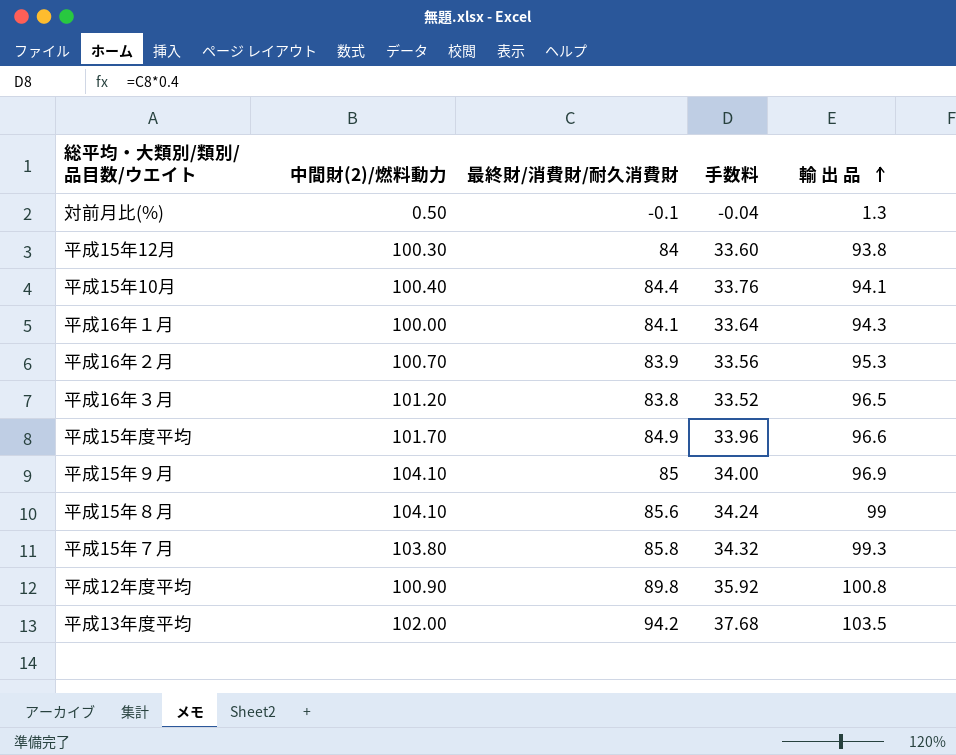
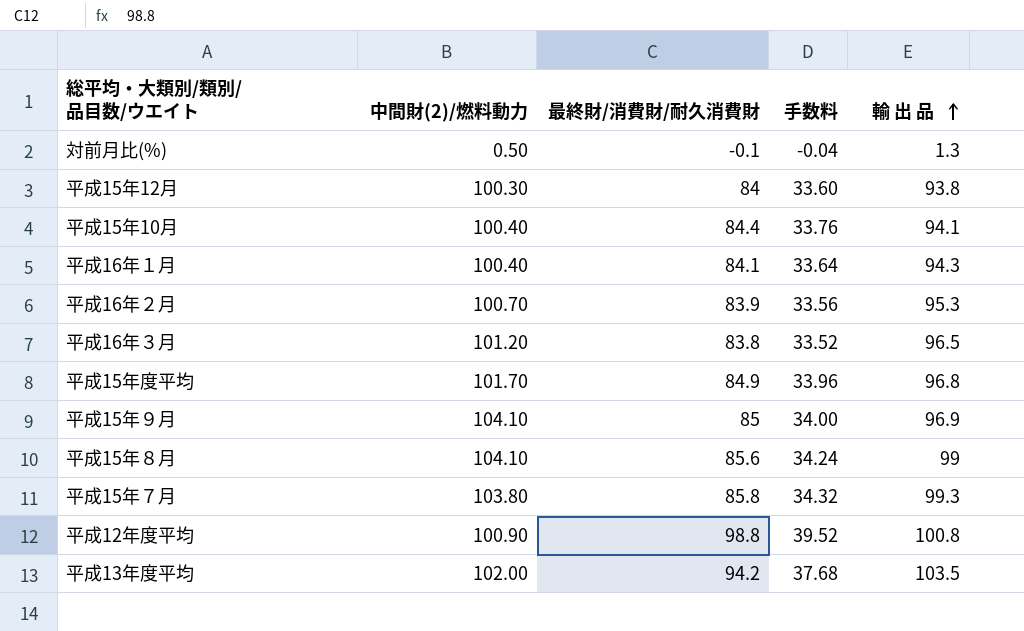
平成16年１月 | 中間財(2)/燃料動力: 100.00 -> 100.40
平成15年度平均 | 輸 出 品: 96.6 -> 96.8
平成12年度平均 | 最終財/消費財/耐久消費財: 89.8 -> 98.8
平成12年度平均 | 手数料: 35.92 -> 39.52

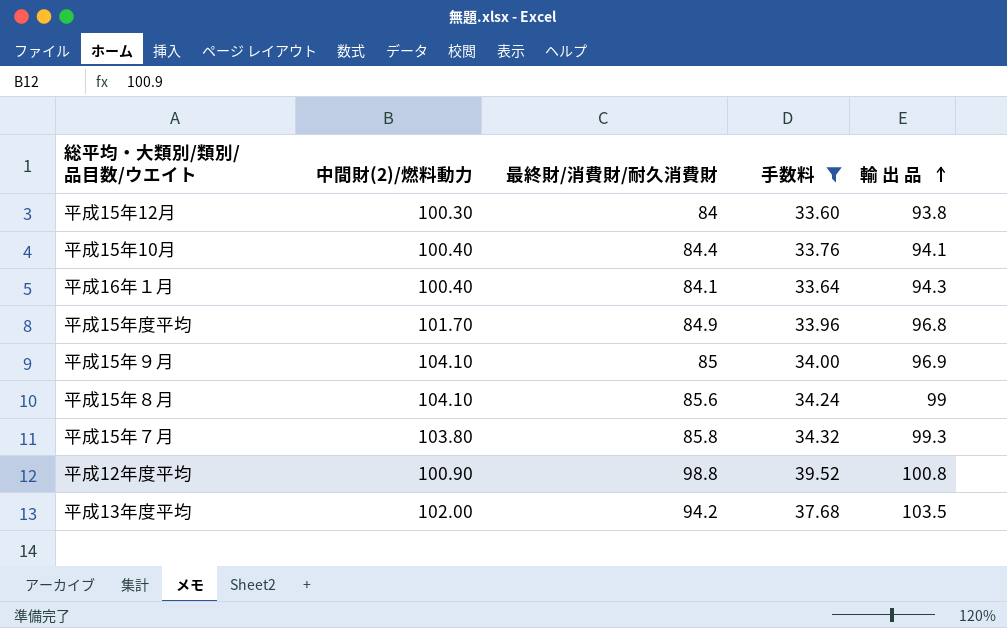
filter: none -> 手数料 >= 33.60

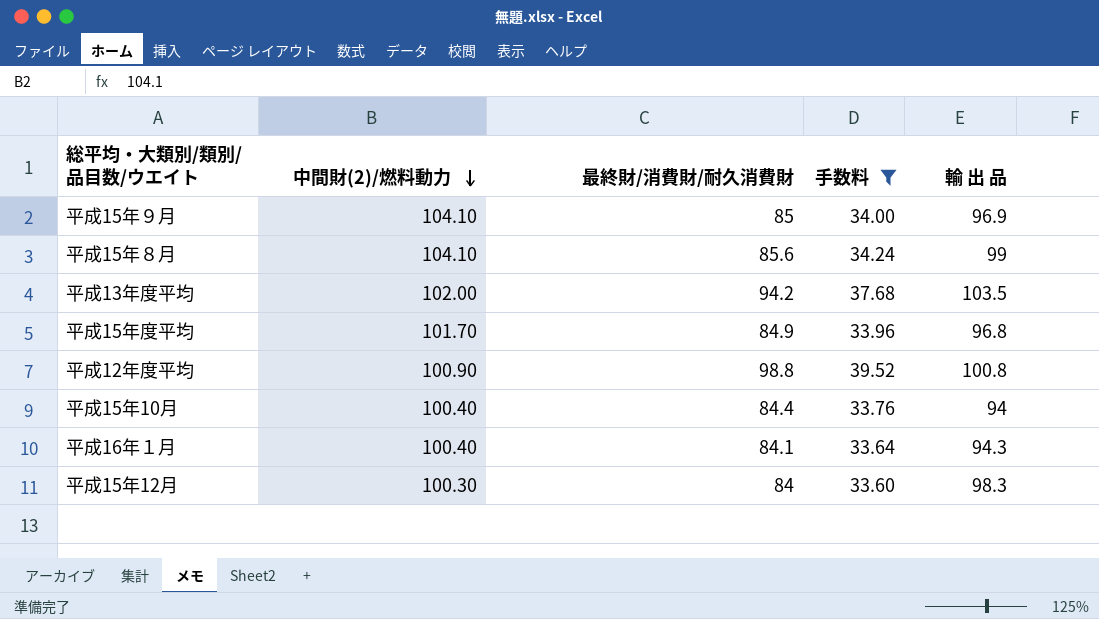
row order: 輸 出 品 ascending -> 中間財(2)/燃料動力 descending
row 平成15年７月: 103.80 | 85.8 | 34.32 | 99.3 -> none
平成15年10月 | 輸 出 品: 94.1 -> 94
平成15年12月 | 輸 出 品: 93.8 -> 98.3

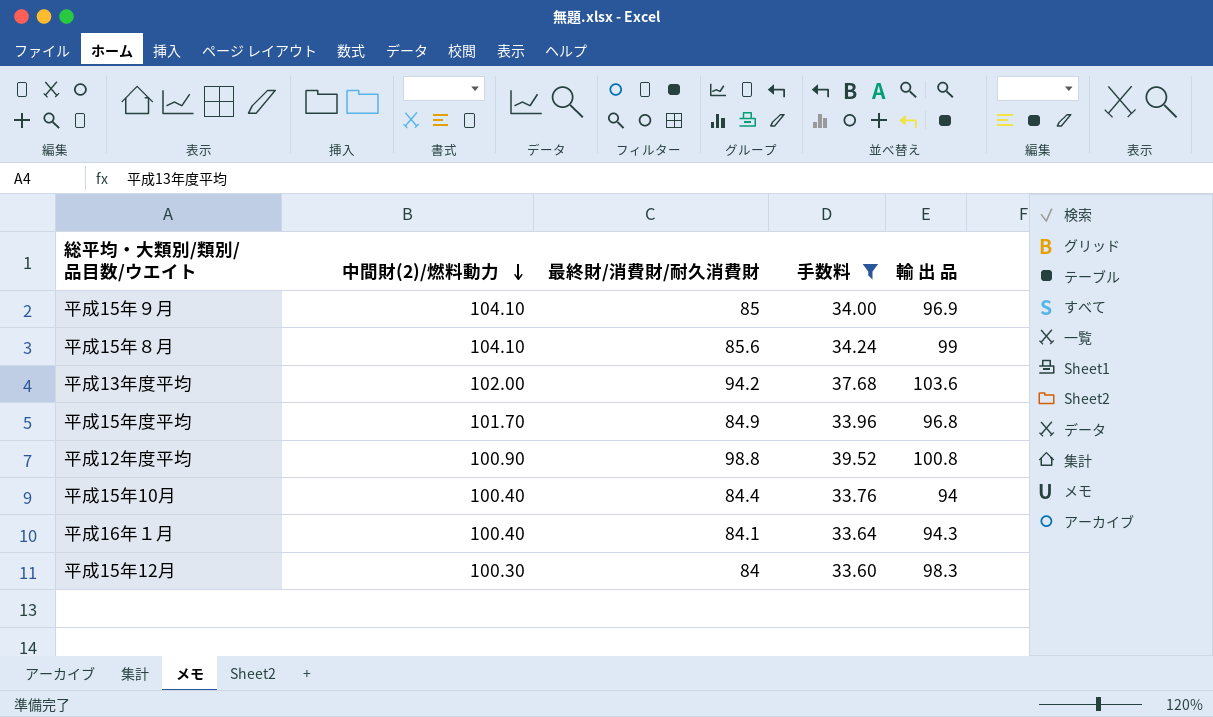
平成13年度平均 | 輸 出 品: 103.5 -> 103.6

